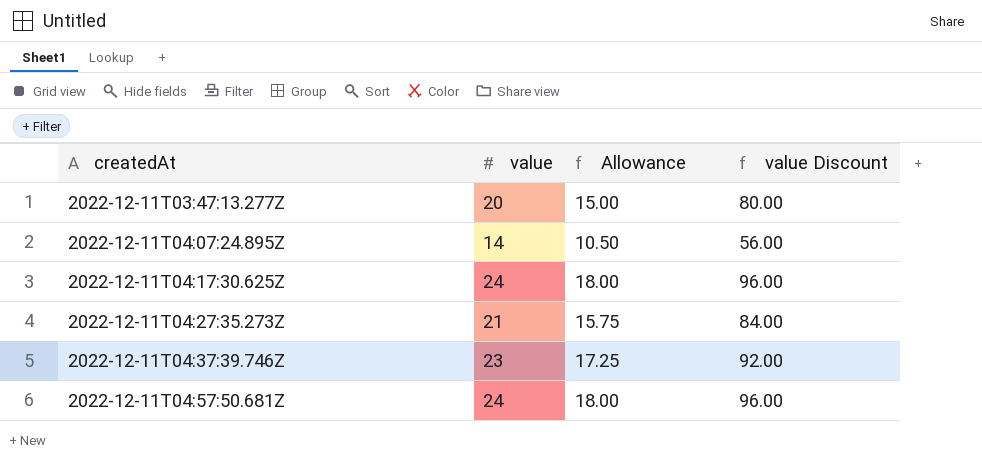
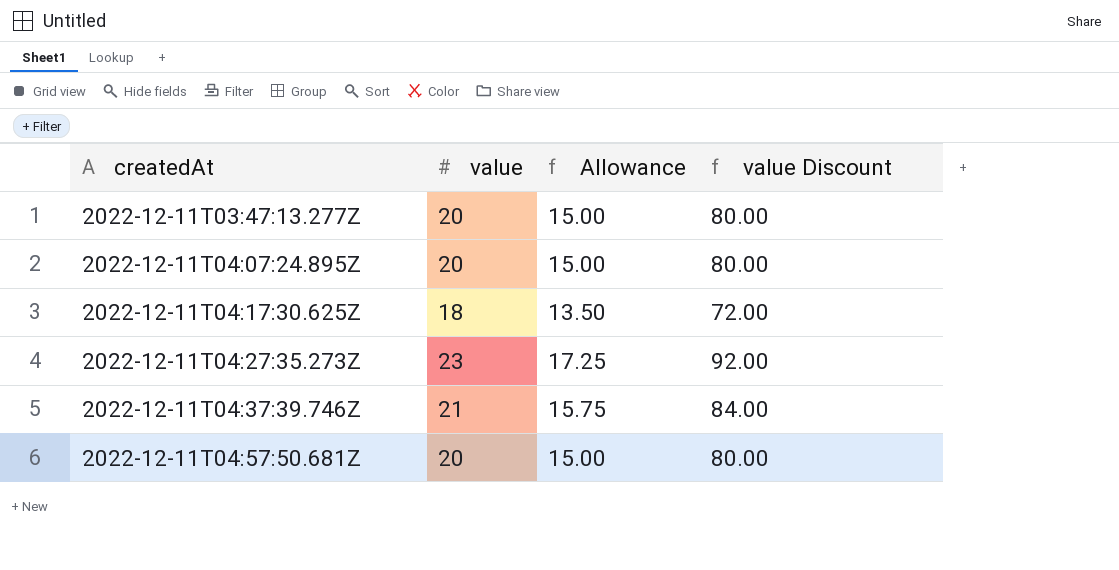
2022-12-11T04:07:24.895Z | value: 14 -> 20
2022-12-11T04:07:24.895Z | Allowance: 10.50 -> 15.00
2022-12-11T04:07:24.895Z | value Discount: 56.00 -> 80.00
2022-12-11T04:17:30.625Z | value: 24 -> 18
2022-12-11T04:17:30.625Z | Allowance: 18.00 -> 13.50
2022-12-11T04:17:30.625Z | value Discount: 96.00 -> 72.00
2022-12-11T04:27:35.273Z | value: 21 -> 23
2022-12-11T04:27:35.273Z | Allowance: 15.75 -> 17.25
2022-12-11T04:27:35.273Z | value Discount: 84.00 -> 92.00
2022-12-11T04:37:39.746Z | value: 23 -> 21
2022-12-11T04:37:39.746Z | Allowance: 17.25 -> 15.75
2022-12-11T04:37:39.746Z | value Discount: 92.00 -> 84.00
2022-12-11T04:57:50.681Z | value: 24 -> 20
2022-12-11T04:57:50.681Z | Allowance: 18.00 -> 15.00
2022-12-11T04:57:50.681Z | value Discount: 96.00 -> 80.00

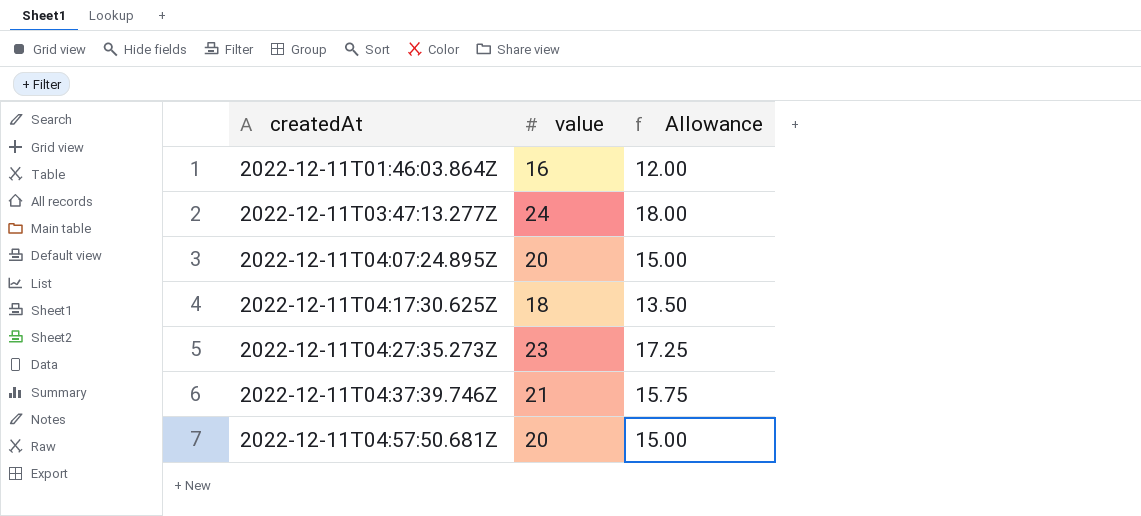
column value Discount | formula: [value] * 4 -> none
row 2022-12-11T01:46:03.864Z: none -> 16 | 12.00
2022-12-11T03:47:13.277Z | value: 20 -> 24
2022-12-11T03:47:13.277Z | Allowance: 15.00 -> 18.00

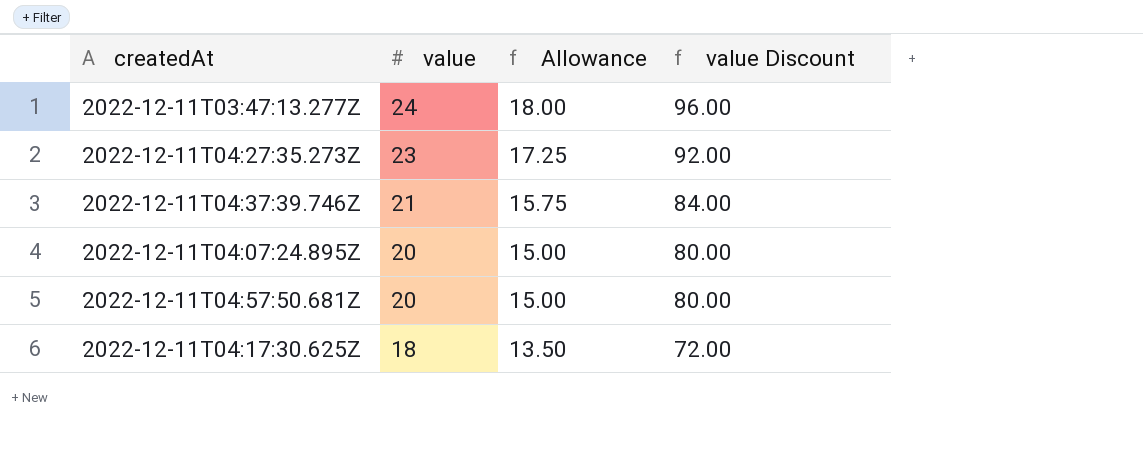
row order: createdAt ascending -> value descending
column value Discount | formula: none -> [value] * 4
row 2022-12-11T01:46:03.864Z: 16 | 12.00 -> none

